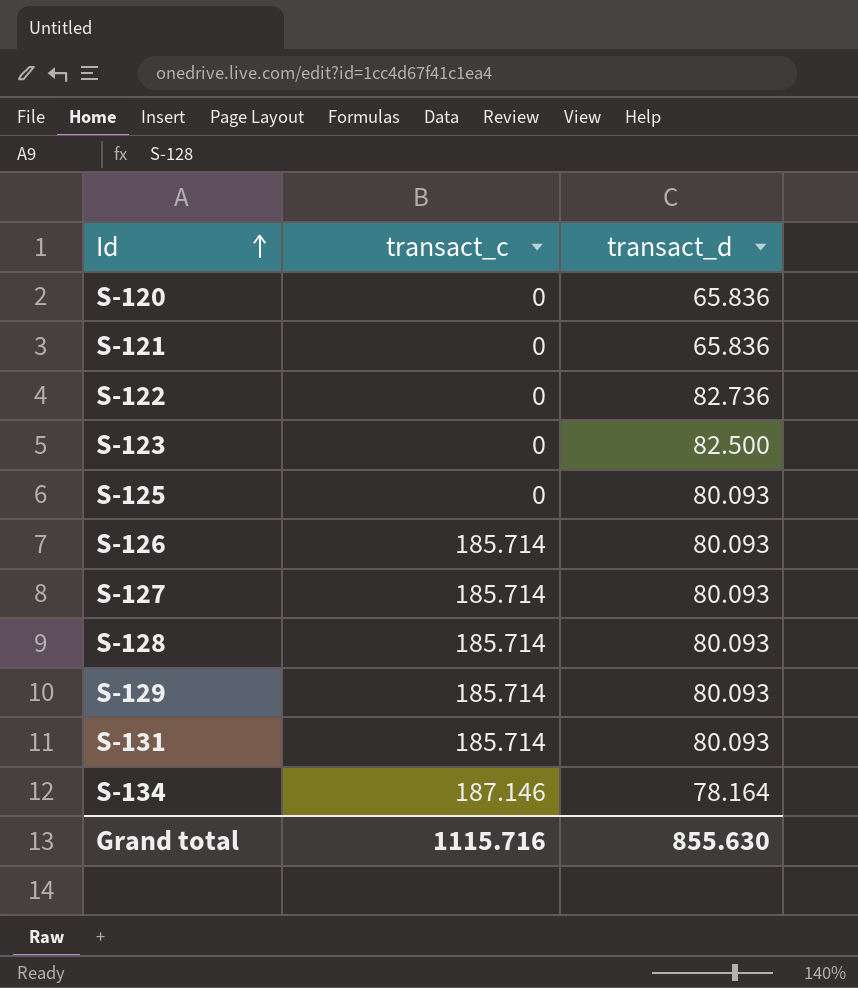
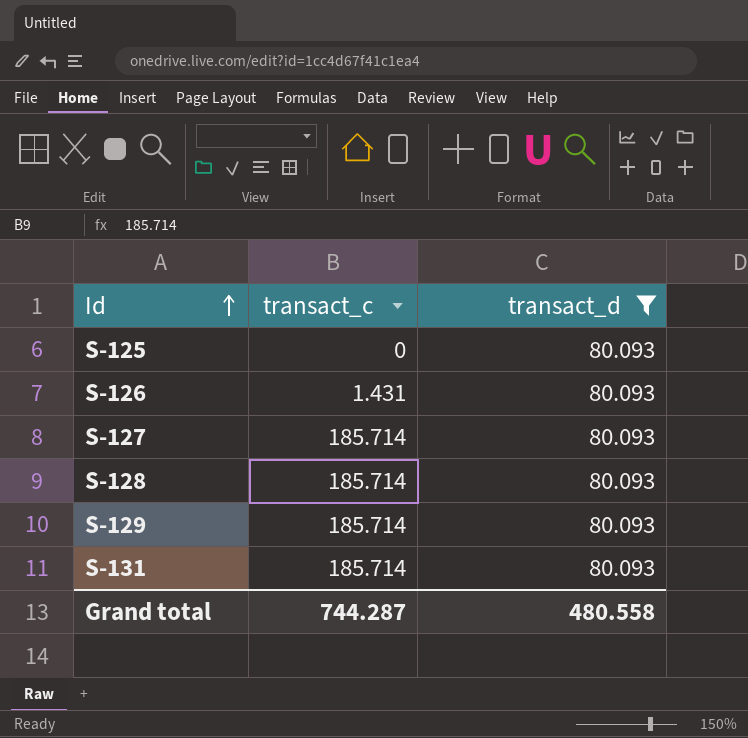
filter: none -> transact_d = 80.093
S-126 | transact_c: 185.714 -> 1.431
Grand total | transact_c: 1115.716 -> 744.287
Grand total | transact_d: 855.630 -> 480.558

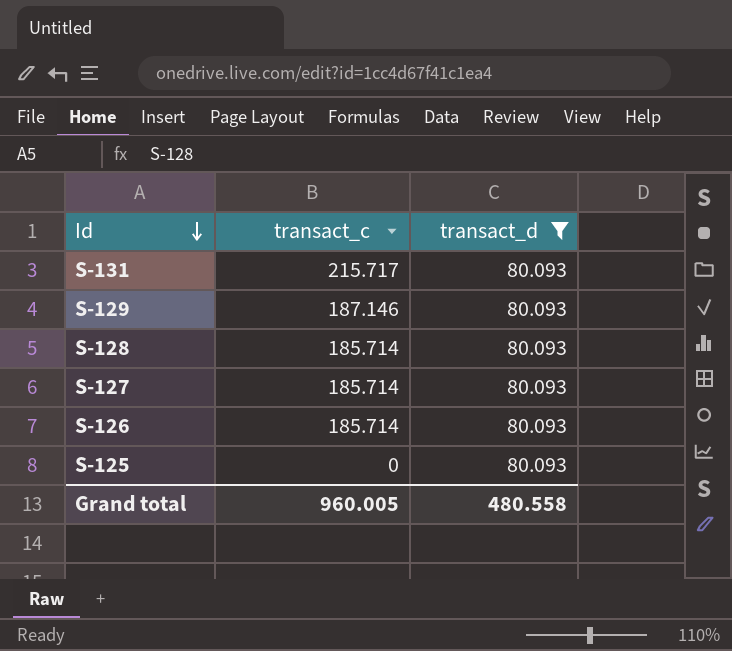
row order: Id ascending -> Id descending
S-131 | transact_c: 185.714 -> 215.717
S-129 | transact_c: 185.714 -> 187.146
S-126 | transact_c: 1.431 -> 185.714
Grand total | transact_c: 744.287 -> 960.005

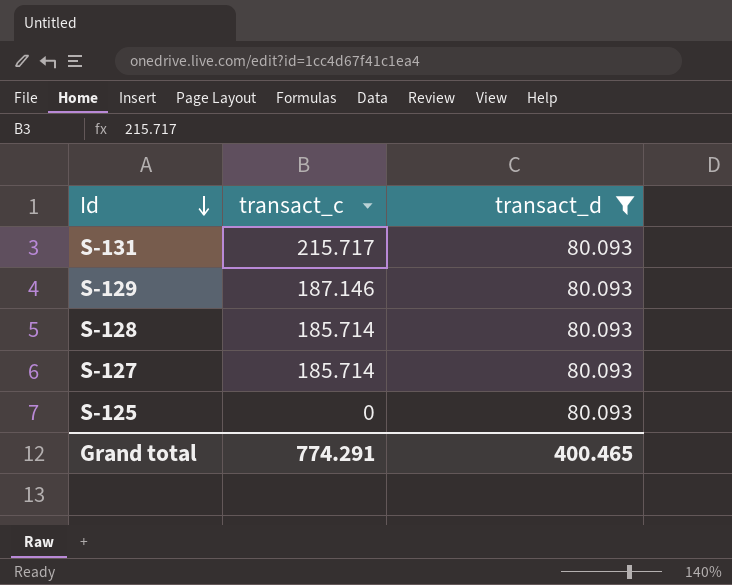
row S-126: 185.714 | 80.093 -> none
Grand total | transact_c: 960.005 -> 774.291
Grand total | transact_d: 480.558 -> 400.465

